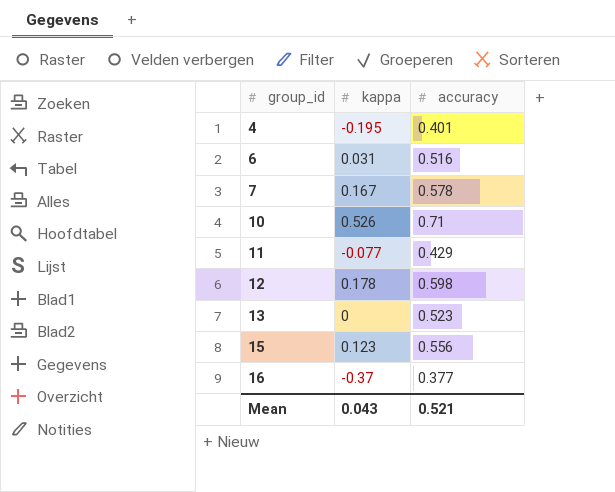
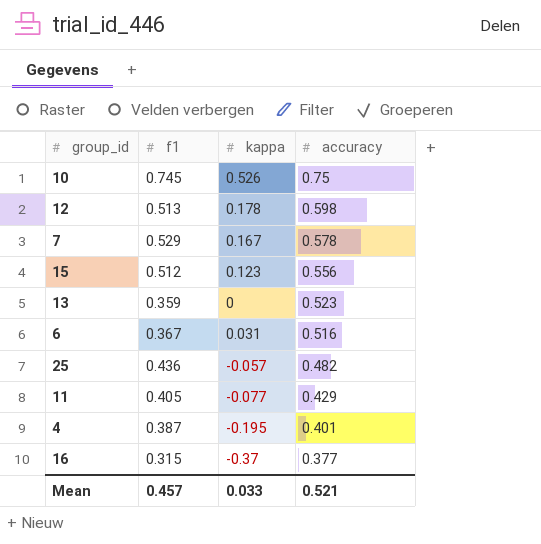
row order: group_id ascending -> accuracy descending
column f1 | position: none -> 2
10 | accuracy: 0.71 -> 0.75
row 25: none -> 0.436 | -0.057 | 0.482
Mean | kappa: 0.043 -> 0.033

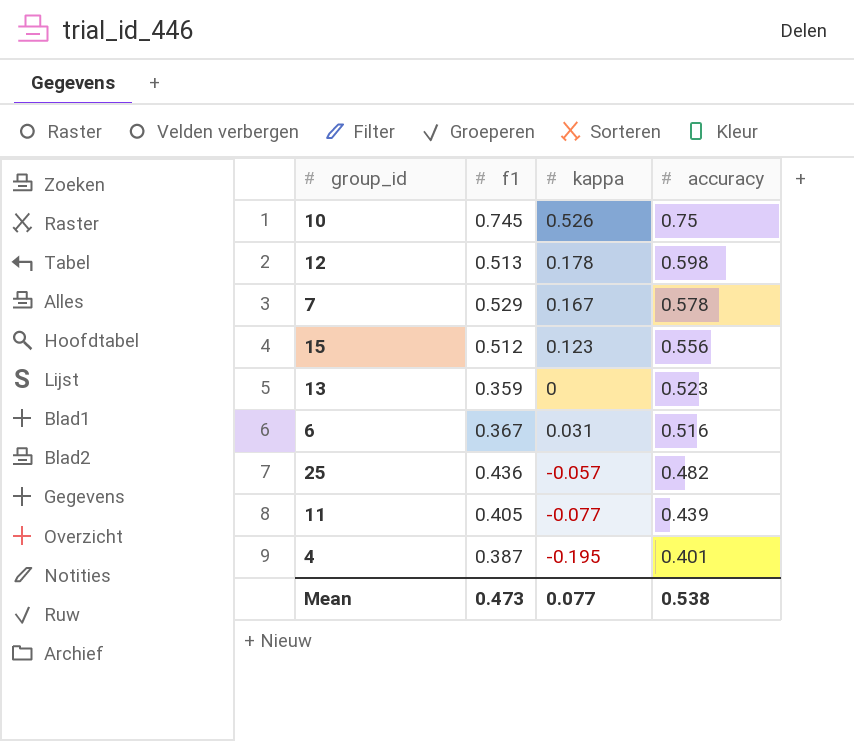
row 16: 0.315 | -0.37 | 0.377 -> none
11 | accuracy: 0.429 -> 0.439
Mean | f1: 0.457 -> 0.473
Mean | kappa: 0.033 -> 0.077
Mean | accuracy: 0.521 -> 0.538

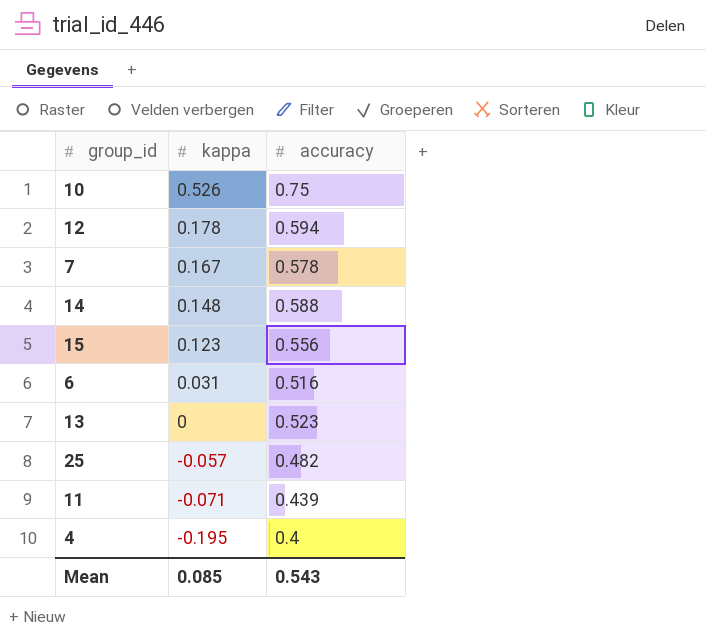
row order: accuracy descending -> kappa descending
column f1 | position: 2 -> none
12 | accuracy: 0.598 -> 0.594
row 14: none -> 0.148 | 0.588
11 | kappa: -0.077 -> -0.071
4 | accuracy: 0.401 -> 0.4
Mean | kappa: 0.077 -> 0.085
Mean | accuracy: 0.538 -> 0.543

